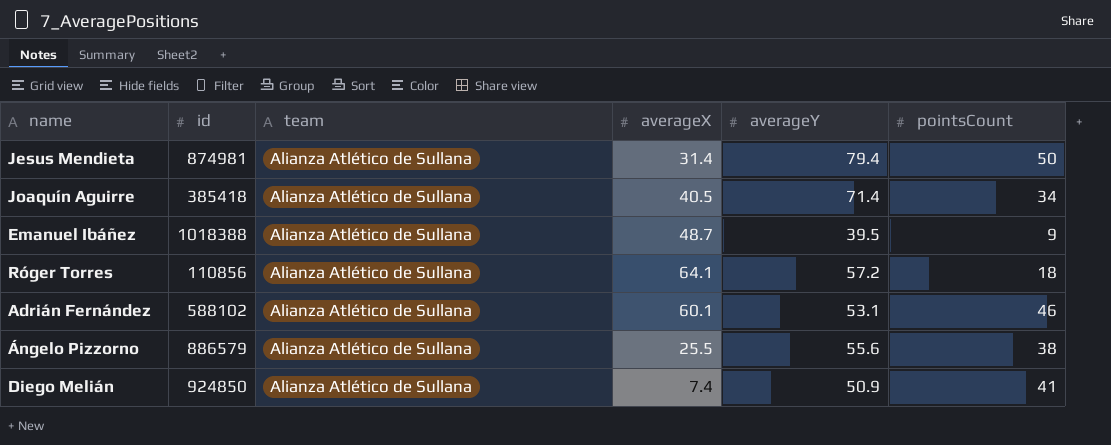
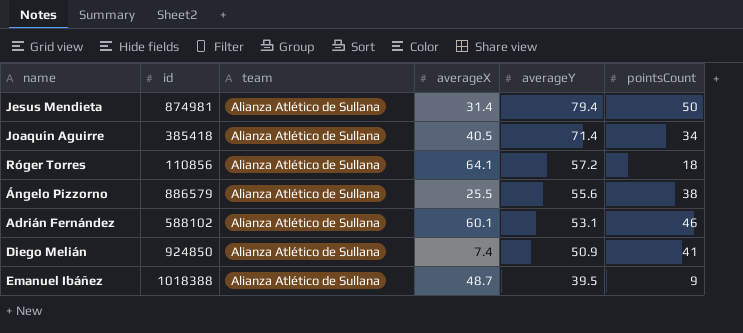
row order: none -> averageY descending

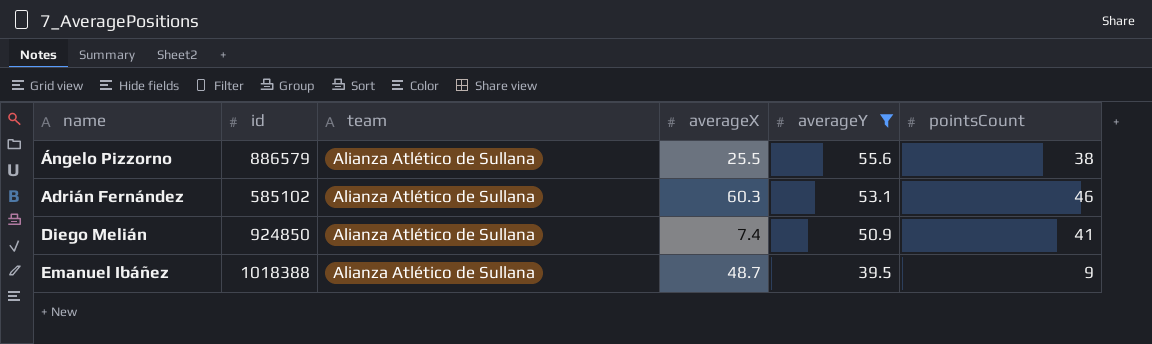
filter: none -> averageY <= 55.6
Adrián Fernández | id: 588102 -> 585102
Adrián Fernández | averageX: 60.1 -> 60.3

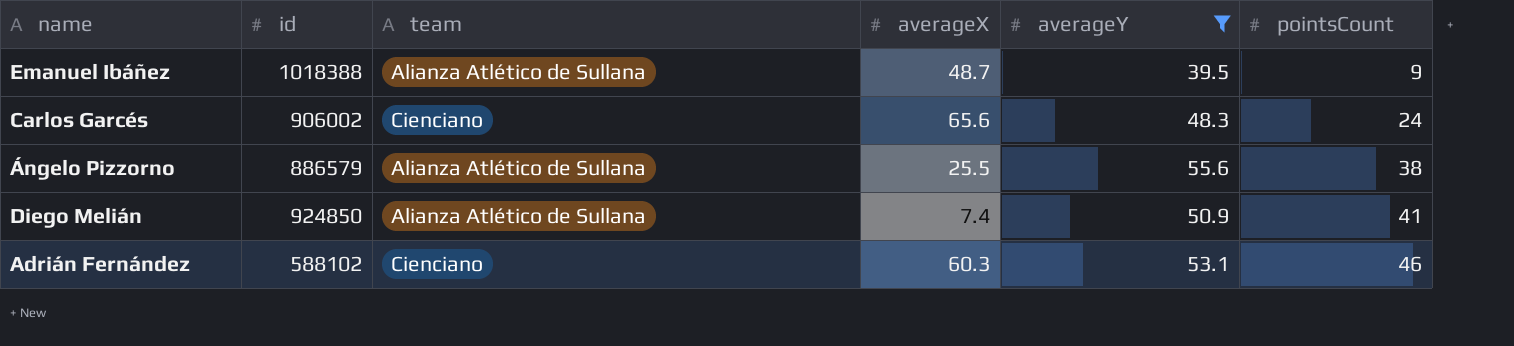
row order: averageY descending -> pointsCount ascending
row Carlos Garcés: none -> 906002 | Cienciano | 65.6 | 48.3 | 24
Adrián Fernández | id: 585102 -> 588102
Adrián Fernández | team: Alianza Atlético de Sullana -> Cienciano

